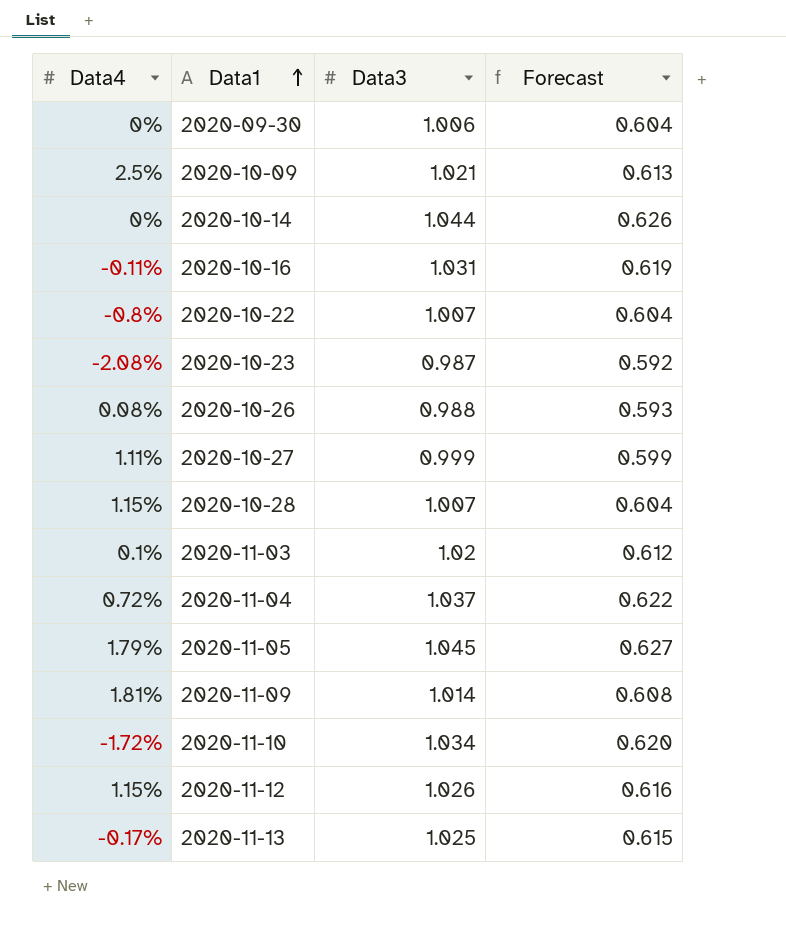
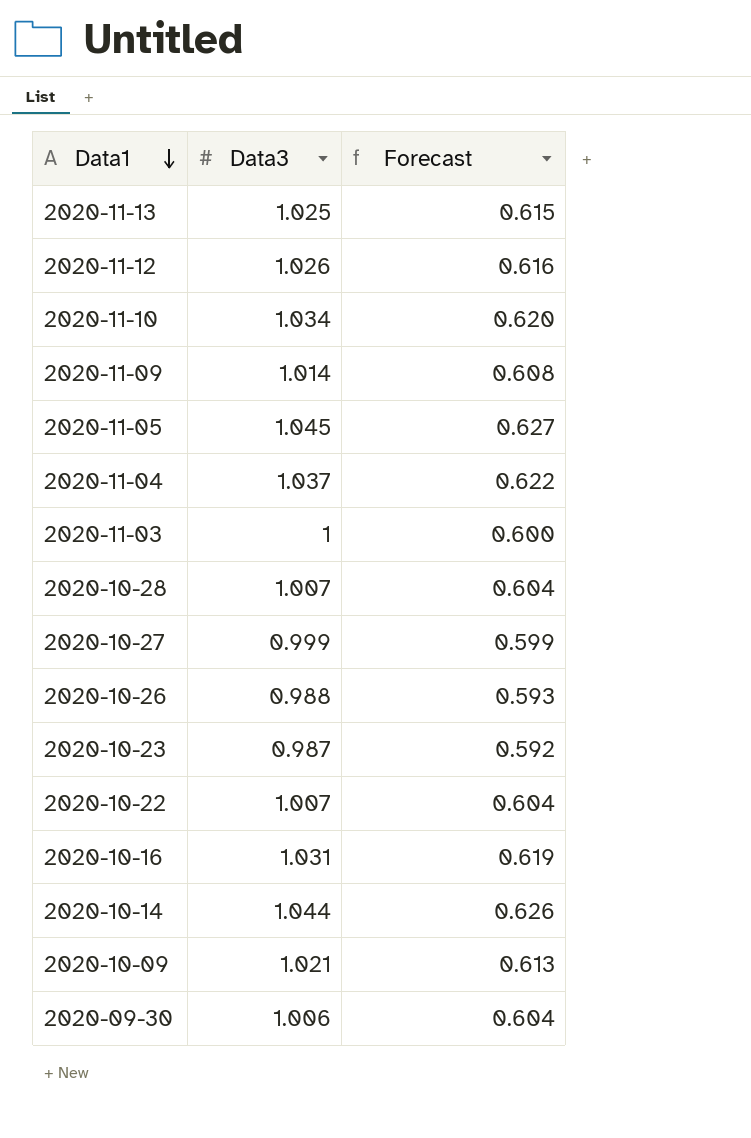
row order: Data1 ascending -> Data1 descending
column Data4 | position: 1 -> none
2020-11-03 | Data3: 1.02 -> 1
2020-11-03 | Forecast: 0.612 -> 0.600

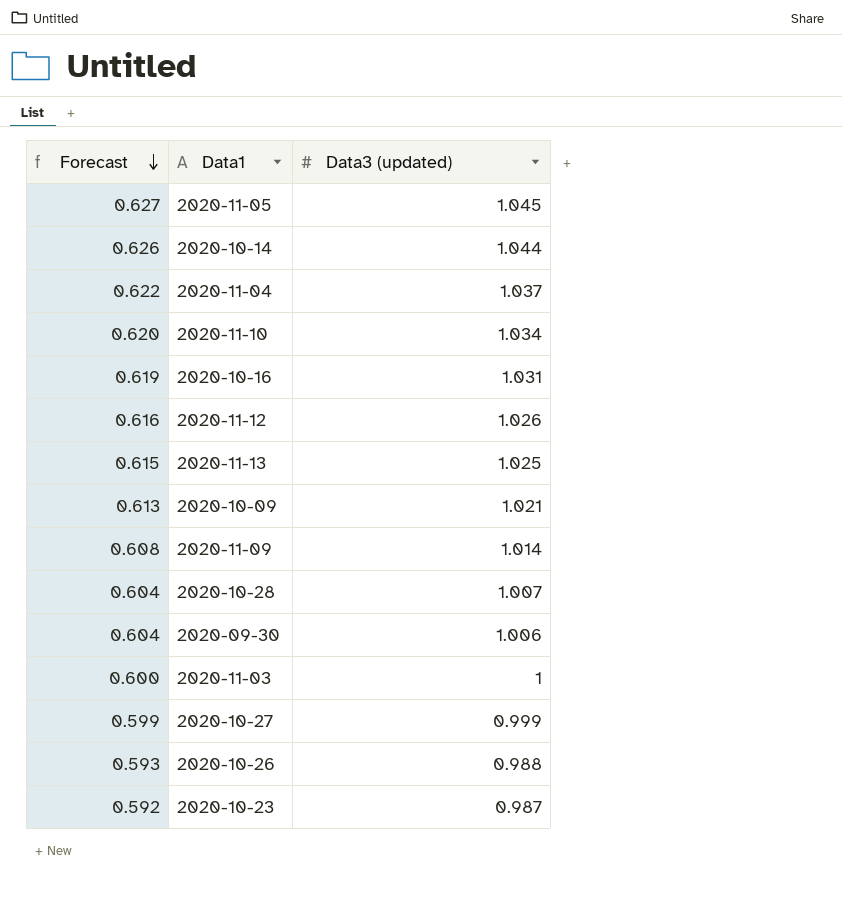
row order: Data1 descending -> Forecast descending
column Forecast | position: 3 -> 1
column name: Data3 -> Data3 (updated)
row 2020-10-22: 1.007 | 0.604 -> none

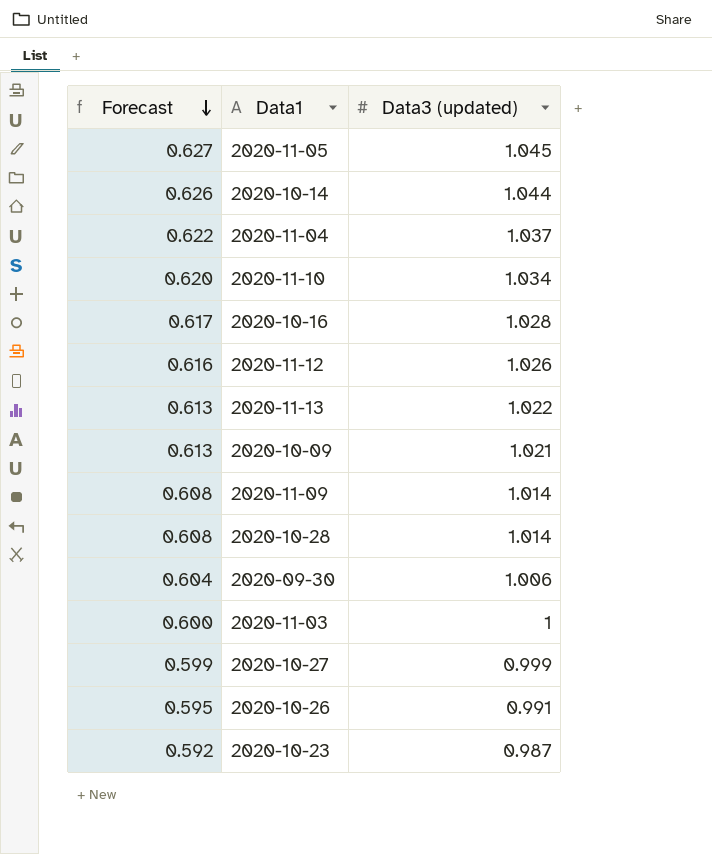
2020-10-16 | Forecast: 0.619 -> 0.617
2020-10-16 | Data3 (updated): 1.031 -> 1.028
2020-11-13 | Forecast: 0.615 -> 0.613
2020-11-13 | Data3 (updated): 1.025 -> 1.022
2020-10-28 | Forecast: 0.604 -> 0.608
2020-10-28 | Data3 (updated): 1.007 -> 1.014
2020-10-26 | Forecast: 0.593 -> 0.595
2020-10-26 | Data3 (updated): 0.988 -> 0.991

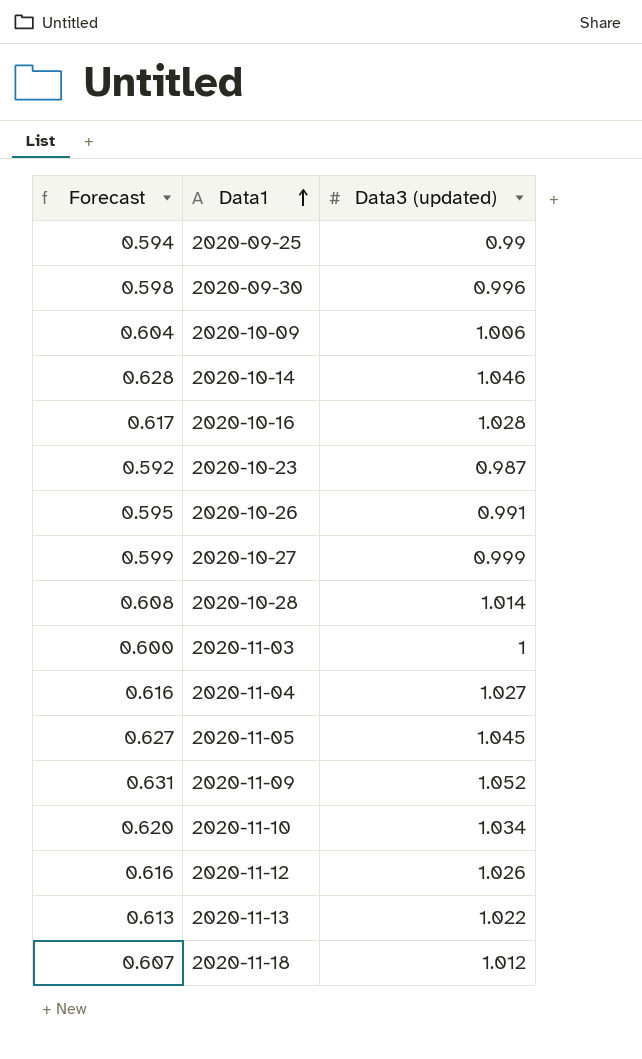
row order: Forecast descending -> Data1 ascending
row 2020-09-25: none -> 0.594 | 0.99
2020-09-30 | Forecast: 0.604 -> 0.598
2020-09-30 | Data3 (updated): 1.006 -> 0.996
2020-10-09 | Forecast: 0.613 -> 0.604
2020-10-09 | Data3 (updated): 1.021 -> 1.006
2020-10-14 | Forecast: 0.626 -> 0.628
2020-10-14 | Data3 (updated): 1.044 -> 1.046
2020-11-04 | Forecast: 0.622 -> 0.616
2020-11-04 | Data3 (updated): 1.037 -> 1.027
2020-11-09 | Forecast: 0.608 -> 0.631
2020-11-09 | Data3 (updated): 1.014 -> 1.052
row 2020-11-18: none -> 0.607 | 1.012

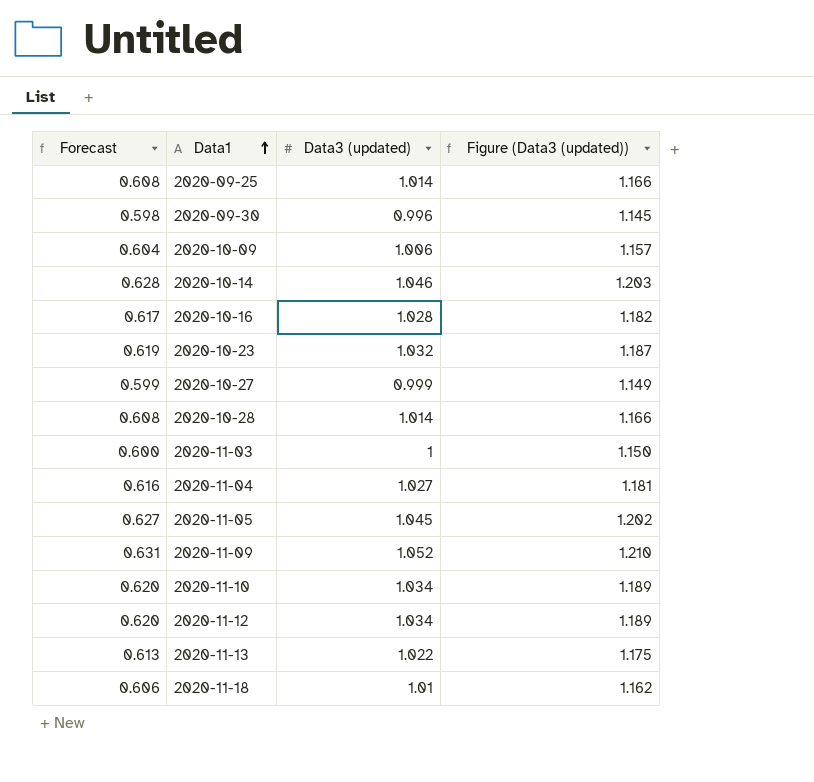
column Figure (Data3 (updated)) | formula: none -> [Data3 (updated)] * 1.15
row 2020-10-26: 0.595 | 0.991 -> none
2020-09-25 | Forecast: 0.594 -> 0.608
2020-09-25 | Data3 (updated): 0.99 -> 1.014
2020-10-23 | Forecast: 0.592 -> 0.619
2020-10-23 | Data3 (updated): 0.987 -> 1.032
2020-11-12 | Forecast: 0.616 -> 0.620
2020-11-12 | Data3 (updated): 1.026 -> 1.034
2020-11-18 | Forecast: 0.607 -> 0.606
2020-11-18 | Data3 (updated): 1.012 -> 1.01

